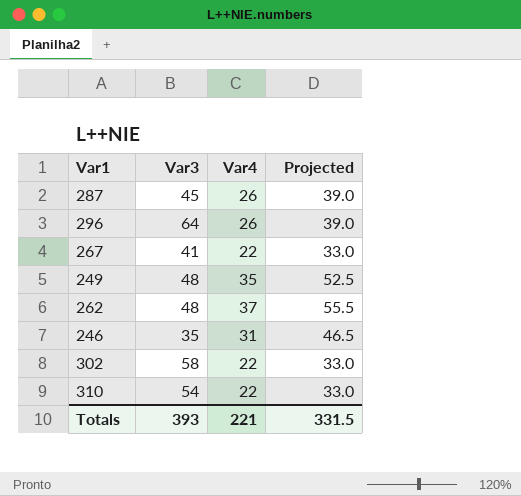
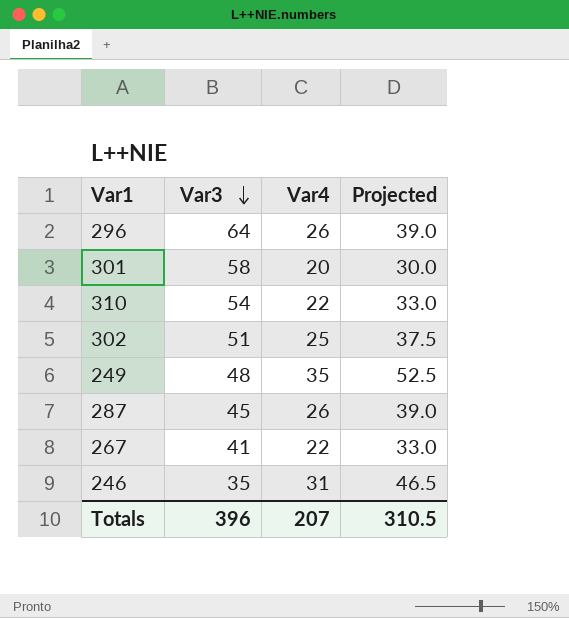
row order: none -> Var3 descending
row 262: 48 | 37 | 55.5 -> none
row 301: none -> 58 | 20 | 30.0
302 | Var3: 58 -> 51
302 | Var4: 22 -> 25
302 | Projected: 33.0 -> 37.5
Totals | Var3: 393 -> 396
Totals | Var4: 221 -> 207
Totals | Projected: 331.5 -> 310.5

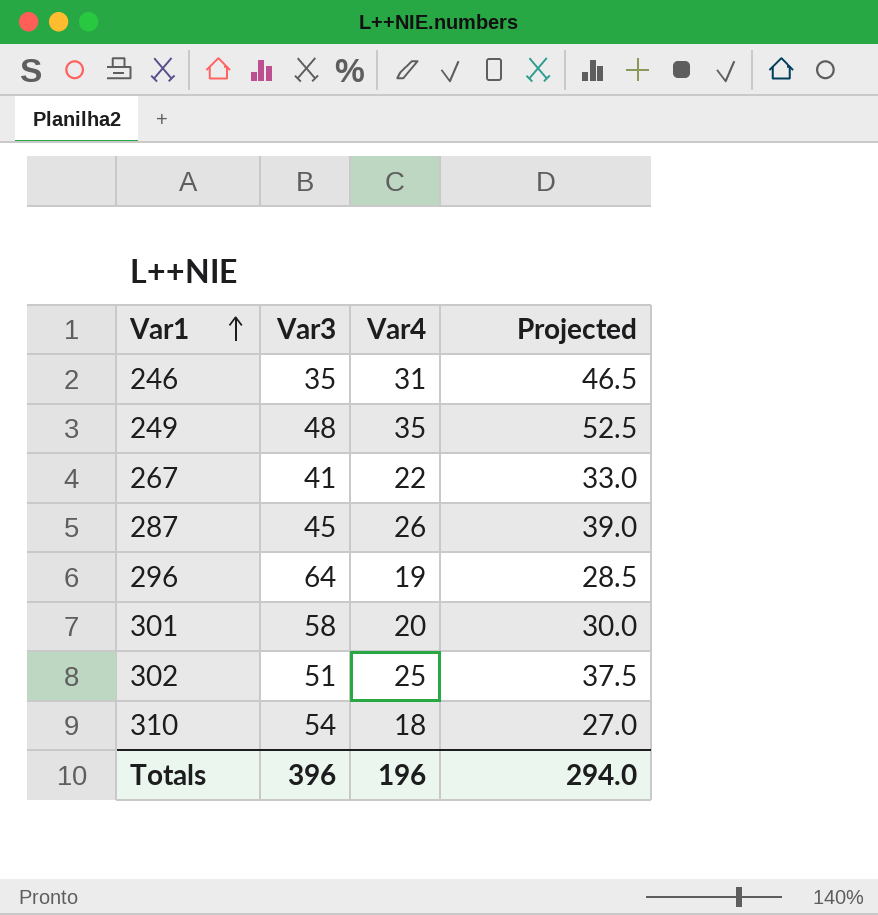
row order: Var3 descending -> Var1 ascending
296 | Var4: 26 -> 19
296 | Projected: 39.0 -> 28.5
310 | Var4: 22 -> 18
310 | Projected: 33.0 -> 27.0
Totals | Var4: 207 -> 196
Totals | Projected: 310.5 -> 294.0

